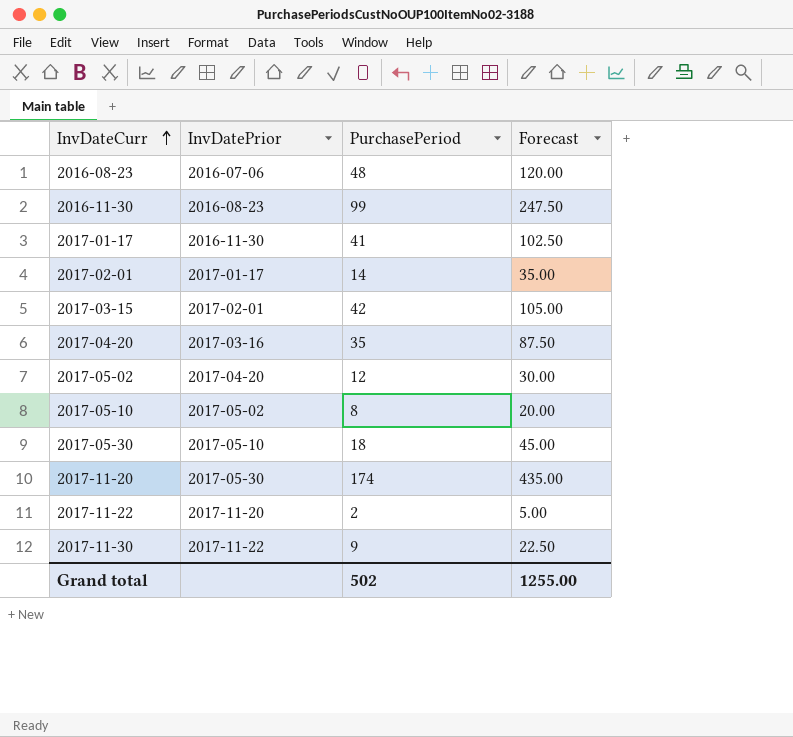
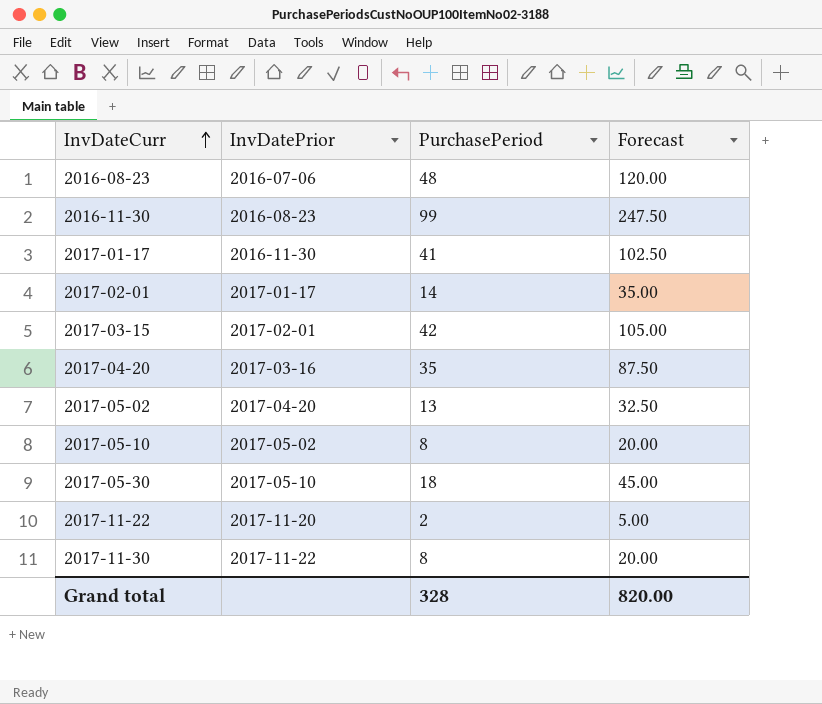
row 2017-11-20: 2017-05-30 | 174 | 435.00 -> none
2017-05-02 | PurchasePeriod: 12 -> 13
2017-05-02 | Forecast: 30.00 -> 32.50
2017-11-30 | PurchasePeriod: 9 -> 8
2017-11-30 | Forecast: 22.50 -> 20.00
Grand total | PurchasePeriod: 502 -> 328
Grand total | Forecast: 1255.00 -> 820.00

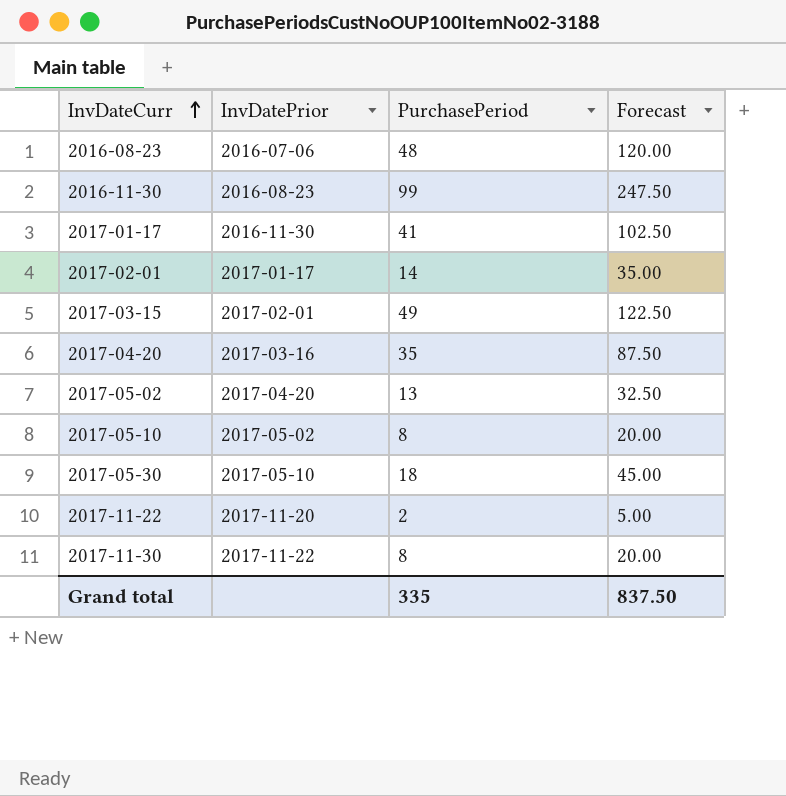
2017-03-15 | PurchasePeriod: 42 -> 49
2017-03-15 | Forecast: 105.00 -> 122.50
Grand total | PurchasePeriod: 328 -> 335
Grand total | Forecast: 820.00 -> 837.50

